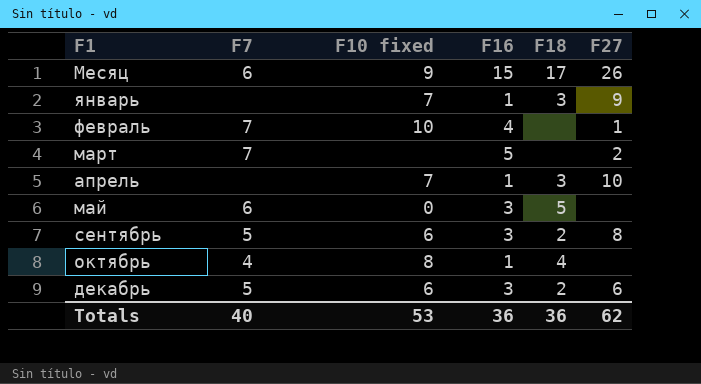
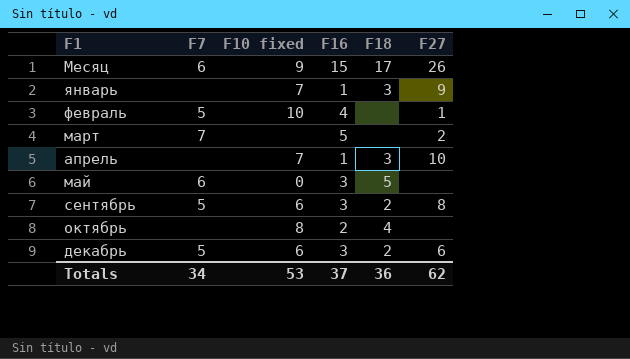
февраль | F7: 7 -> 5
октябрь | F7: 4 -> none
октябрь | F16: 1 -> 2
Totals | F7: 40 -> 34
Totals | F16: 36 -> 37

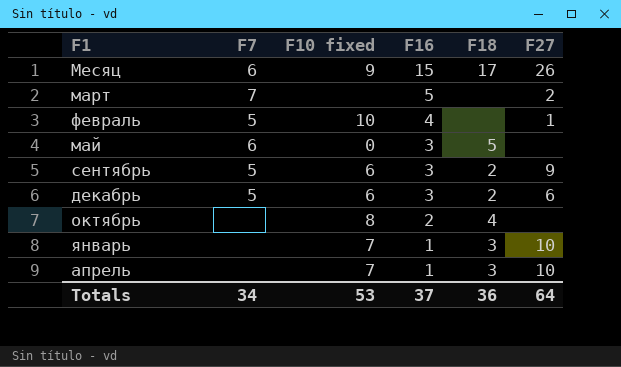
row order: none -> F16 descending
сентябрь | F27: 8 -> 9
январь | F27: 9 -> 10
Totals | F27: 62 -> 64

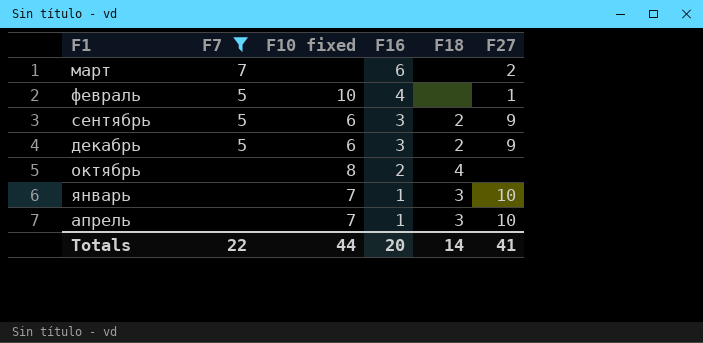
filter: none -> F7 != 6
март | F16: 5 -> 6
декабрь | F27: 6 -> 9
Totals | F7: 34 -> 22
Totals | F10 fixed: 53 -> 44
Totals | F16: 37 -> 20
Totals | F18: 36 -> 14
Totals | F27: 64 -> 41

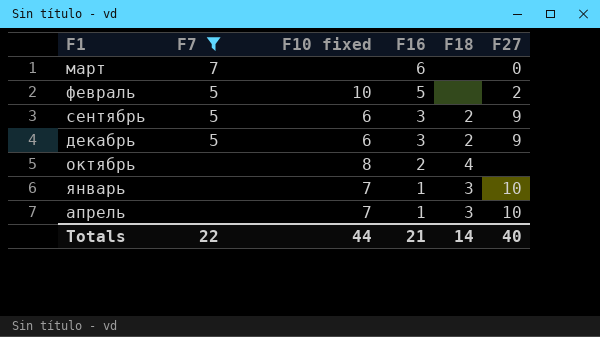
март | F27: 2 -> 0
февраль | F16: 4 -> 5
февраль | F27: 1 -> 2
Totals | F16: 20 -> 21
Totals | F27: 41 -> 40

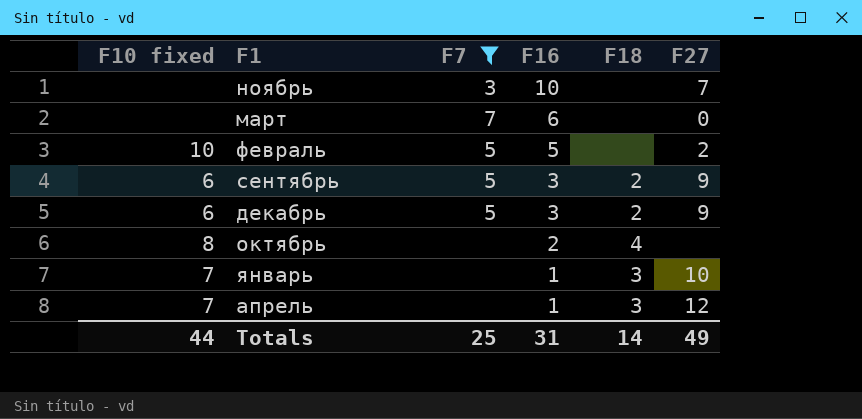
column F10 fixed | position: 3 -> 1
row ноябрь: none -> none | 3 | 10 | none | 7
апрель | F27: 10 -> 12
Totals | F7: 22 -> 25
Totals | F16: 21 -> 31
Totals | F27: 40 -> 49

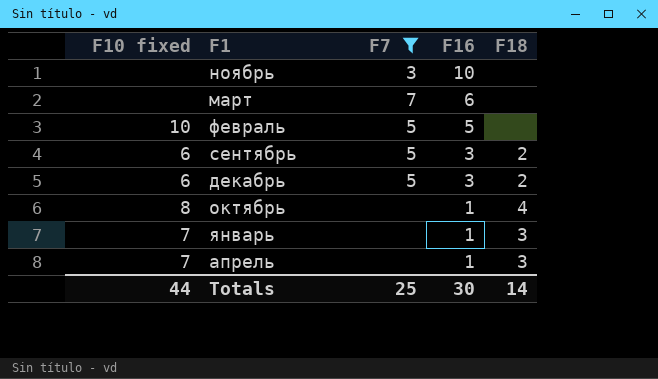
column F27 | position: 6 -> none
октябрь | F16: 2 -> 1
Totals | F16: 31 -> 30

